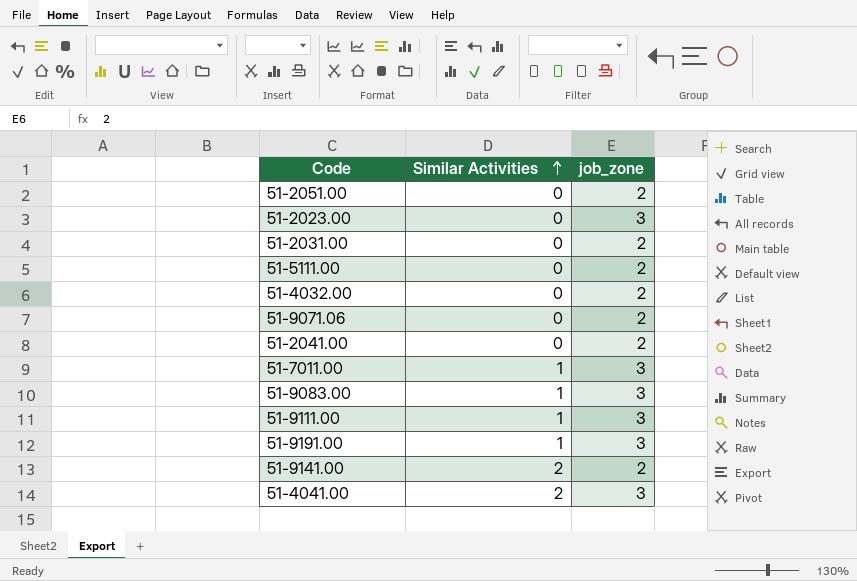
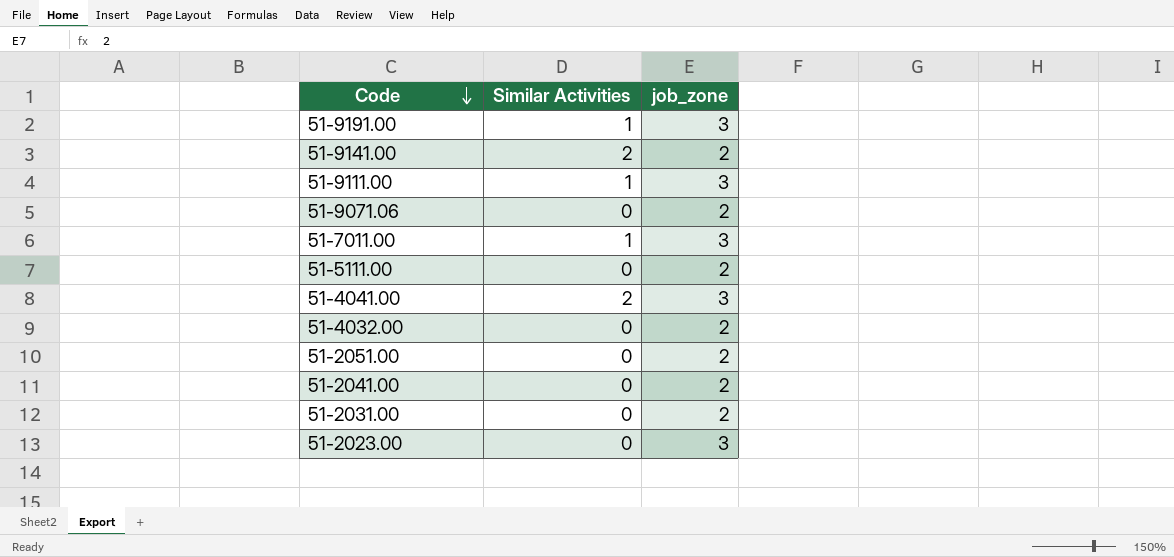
row order: Similar Activities ascending -> Code descending
row 51-9083.00: 1 | 3 -> none

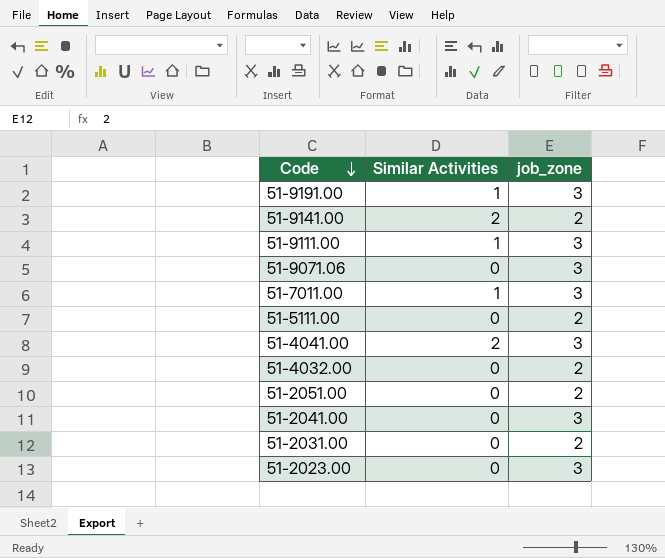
51-9071.06 | job_zone: 2 -> 3
51-2041.00 | job_zone: 2 -> 3

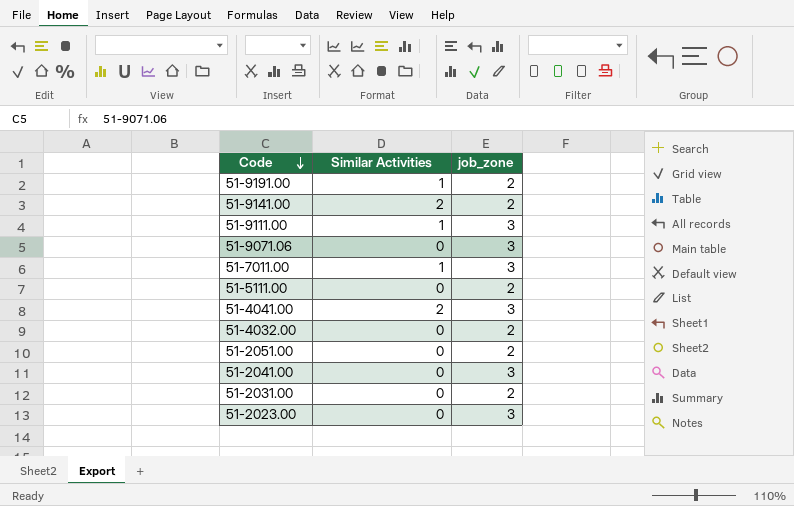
51-9191.00 | job_zone: 3 -> 2

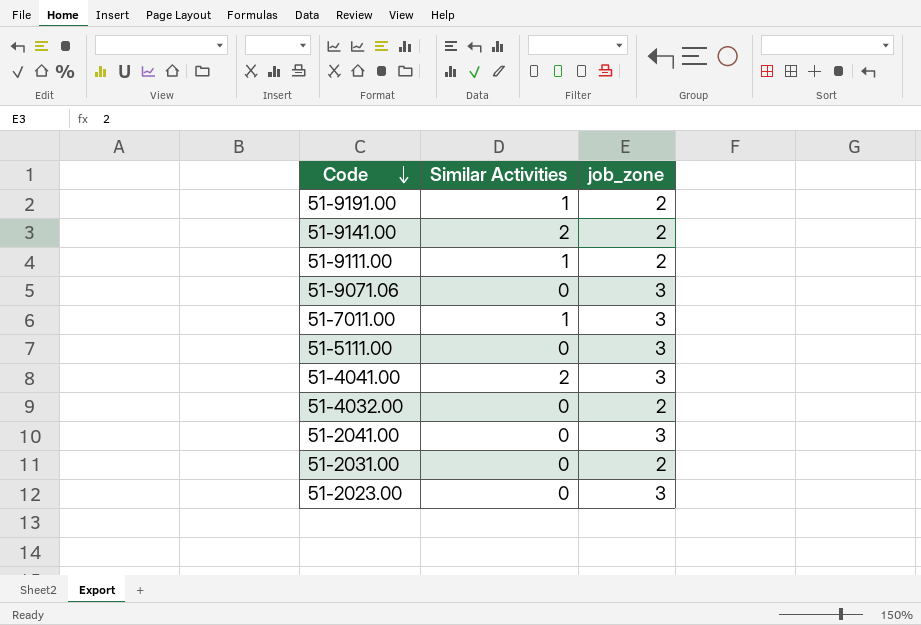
row 51-2051.00: 0 | 2 -> none
51-9111.00 | job_zone: 3 -> 2
51-5111.00 | job_zone: 2 -> 3

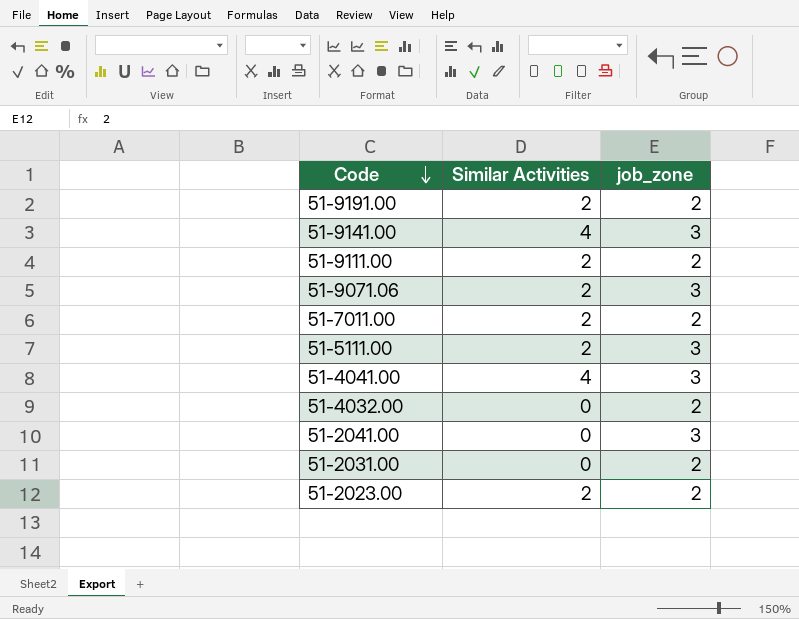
51-9191.00 | Similar Activities: 1 -> 2
51-9141.00 | Similar Activities: 2 -> 4
51-9141.00 | job_zone: 2 -> 3
51-9111.00 | Similar Activities: 1 -> 2
51-9071.06 | Similar Activities: 0 -> 2
51-7011.00 | Similar Activities: 1 -> 2
51-7011.00 | job_zone: 3 -> 2
51-5111.00 | Similar Activities: 0 -> 2
51-4041.00 | Similar Activities: 2 -> 4
51-2023.00 | Similar Activities: 0 -> 2
51-2023.00 | job_zone: 3 -> 2

